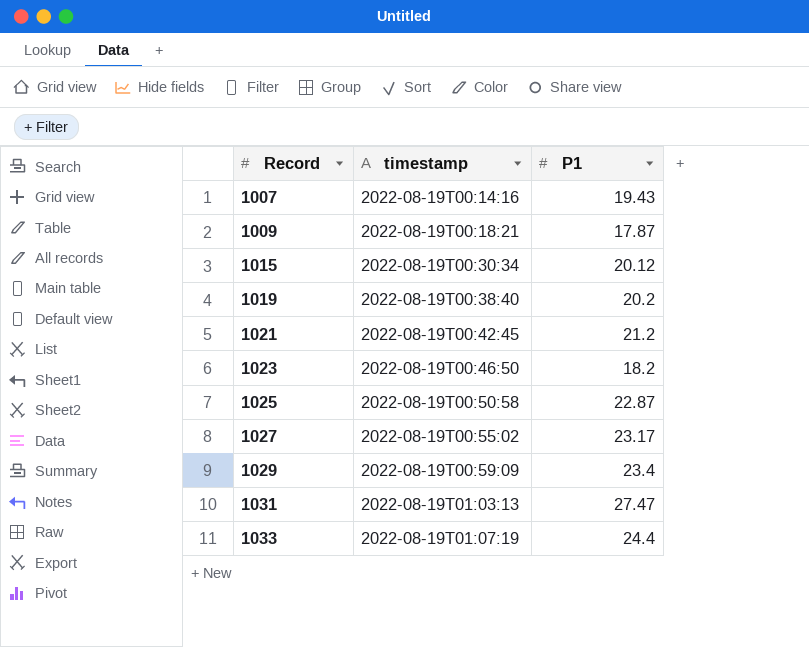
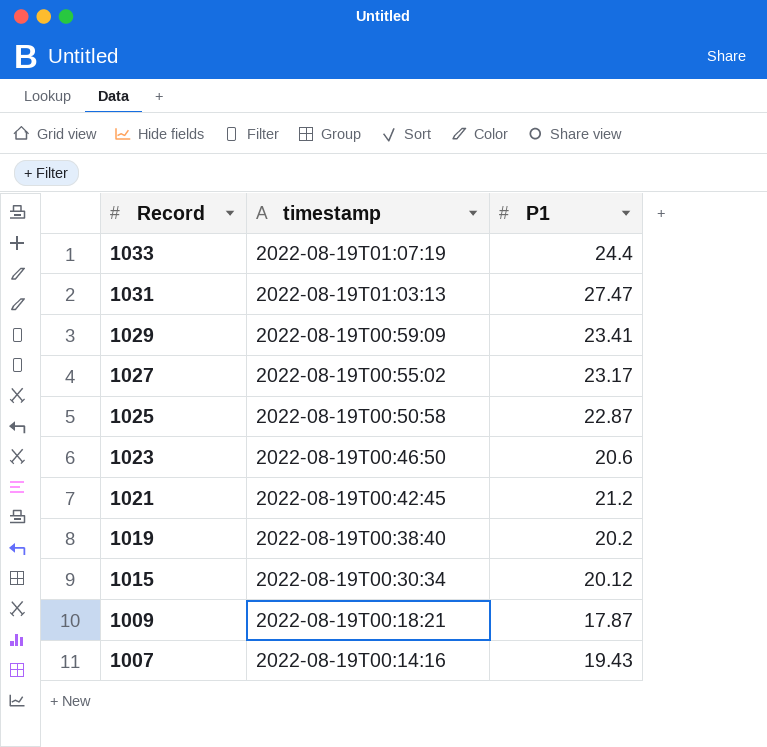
row order: Record ascending -> Record descending
1029 | P1: 23.4 -> 23.41
1023 | P1: 18.2 -> 20.6

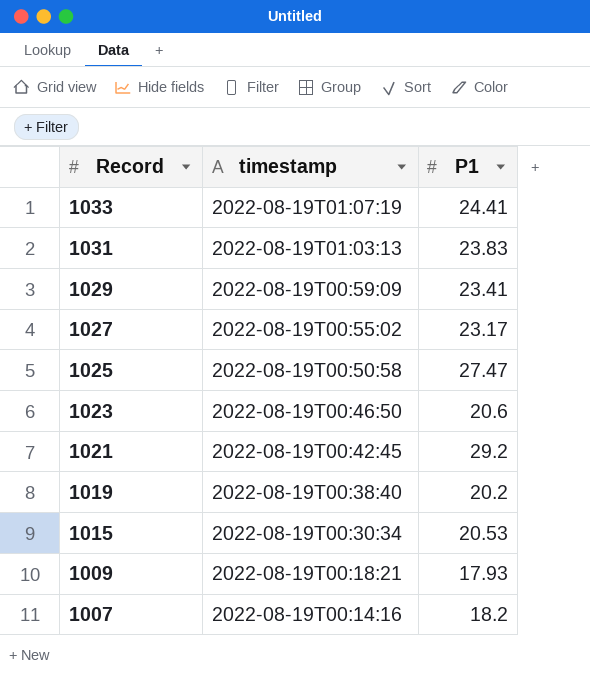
1033 | P1: 24.4 -> 24.41
1031 | P1: 27.47 -> 23.83
1025 | P1: 22.87 -> 27.47
1021 | P1: 21.2 -> 29.2
1015 | P1: 20.12 -> 20.53
1009 | P1: 17.87 -> 17.93
1007 | P1: 19.43 -> 18.2

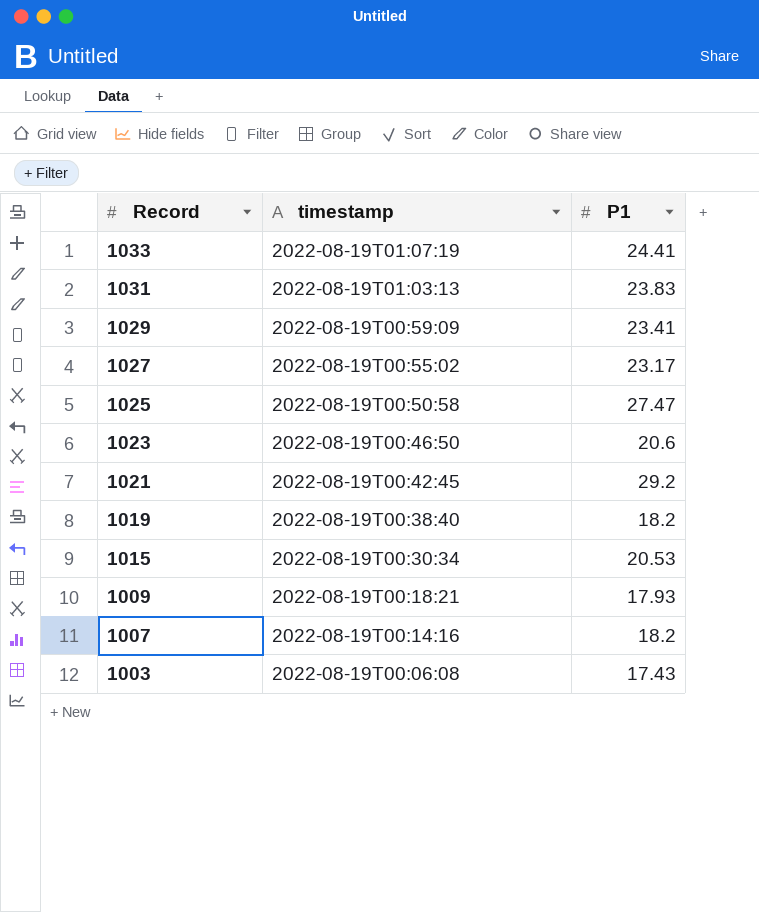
1019 | P1: 20.2 -> 18.2
row 1003: none -> 2022-08-19T00:06:08 | 17.43

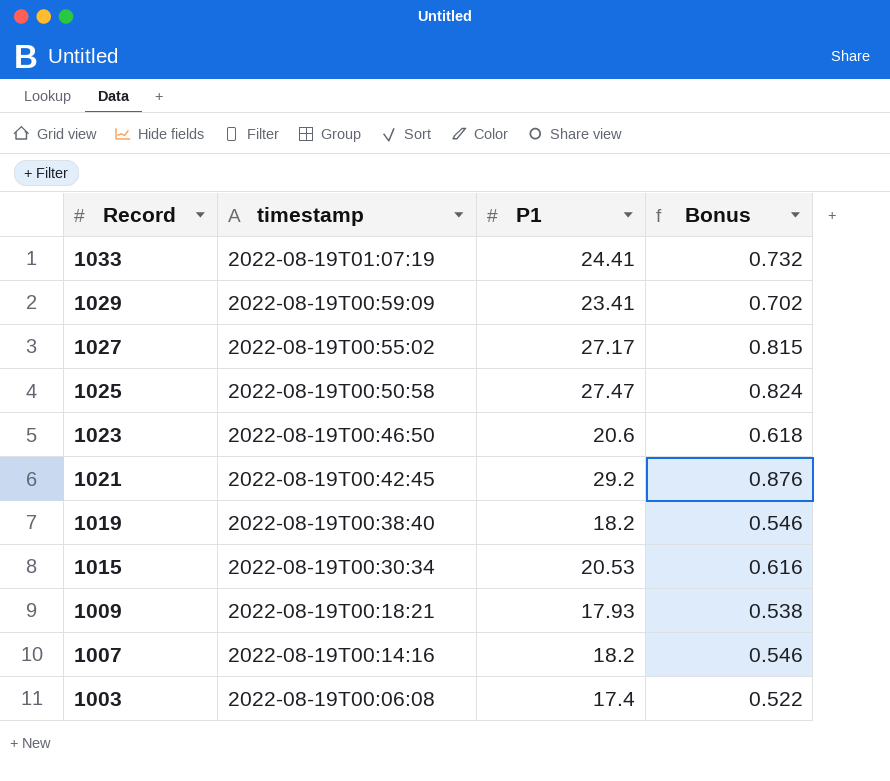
column Bonus | formula: none -> [P1] * 0.03
row 1031: 2022-08-19T01:03:13 | 23.83 -> none
1027 | P1: 23.17 -> 27.17
1003 | P1: 17.43 -> 17.4

